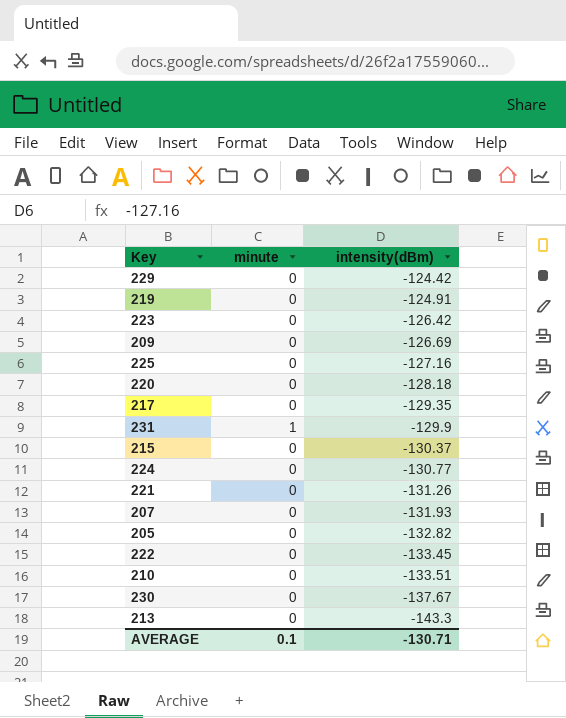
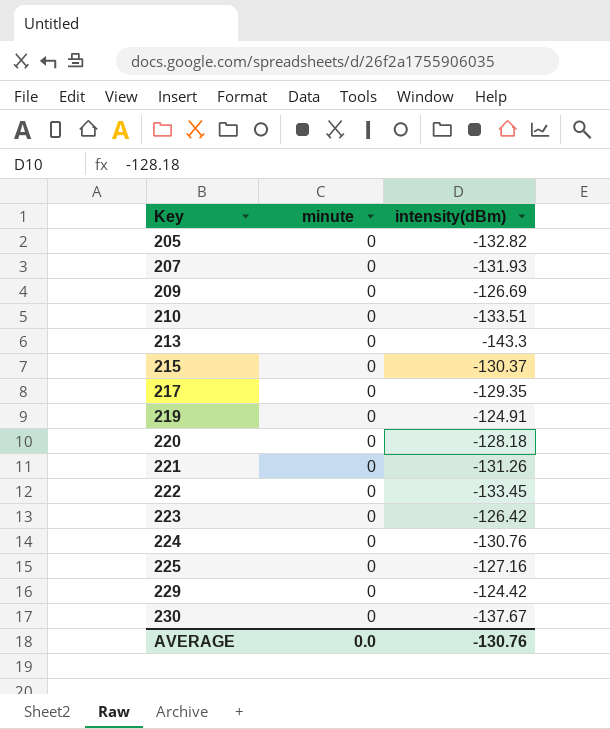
row order: intensity(dBm) descending -> Key ascending
row 231: 1 | -129.9 -> none
224 | intensity(dBm): -130.77 -> -130.76
AVERAGE | minute: 0.1 -> 0.0
AVERAGE | intensity(dBm): -130.71 -> -130.76

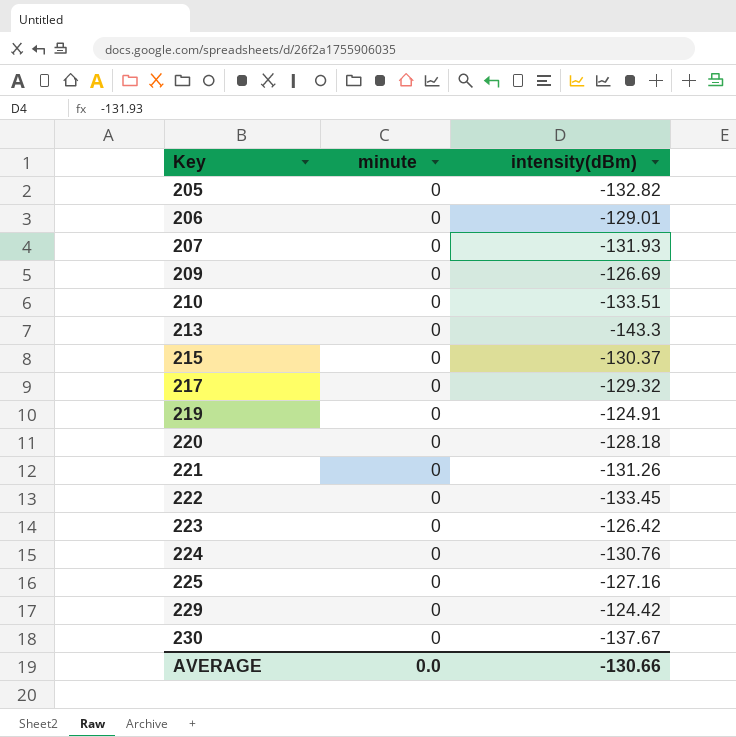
row 206: none -> 0 | -129.01
217 | intensity(dBm): -129.35 -> -129.32
AVERAGE | intensity(dBm): -130.76 -> -130.66

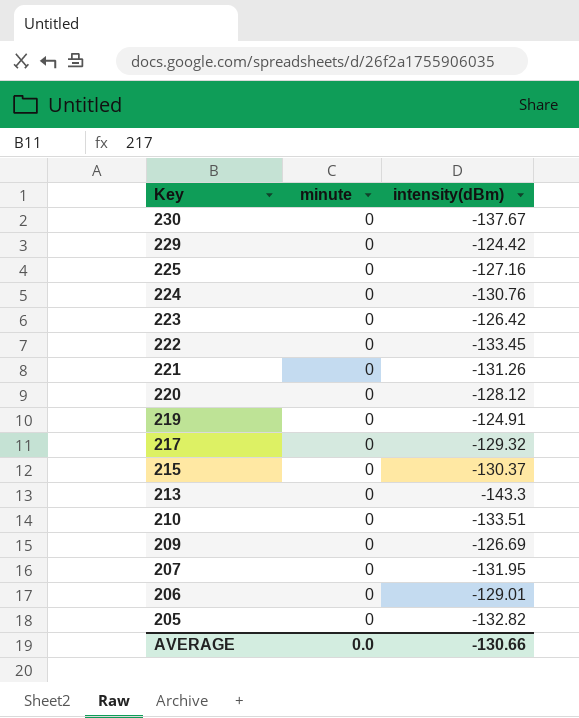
row order: Key ascending -> Key descending
220 | intensity(dBm): -128.18 -> -128.12
207 | intensity(dBm): -131.93 -> -131.95

